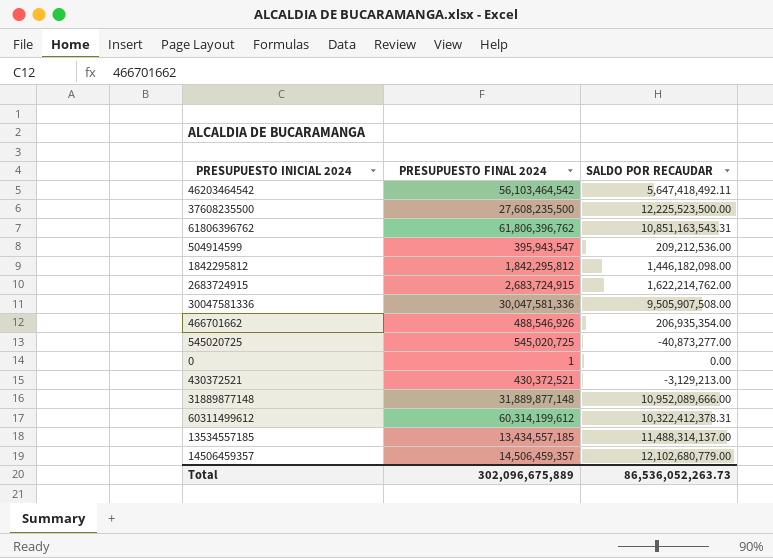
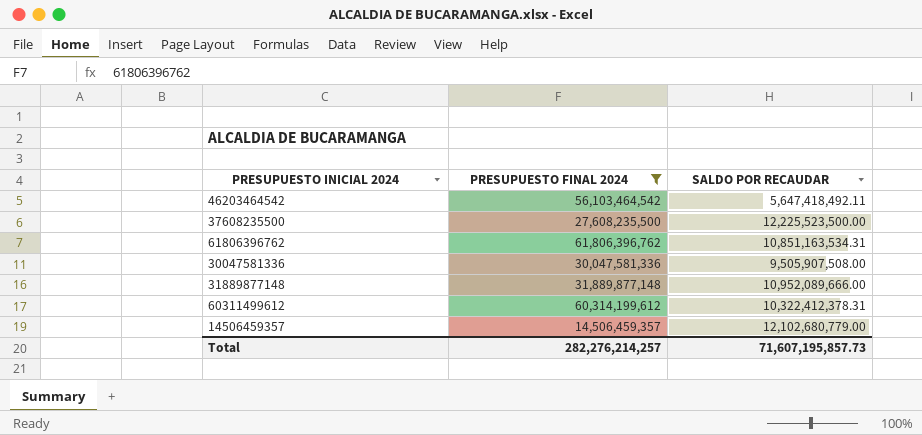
filter: none -> PRESUPUESTO FINAL 2024 >= 14,506,459,357
61806396762 | SALDO POR RECAUDAR: 10,851,163,543.31 -> 10,851,163,534.31
Total | PRESUPUESTO FINAL 2024: 302,096,675,889 -> 282,276,214,257
Total | SALDO POR RECAUDAR: 86,536,052,263.73 -> 71,607,195,857.73

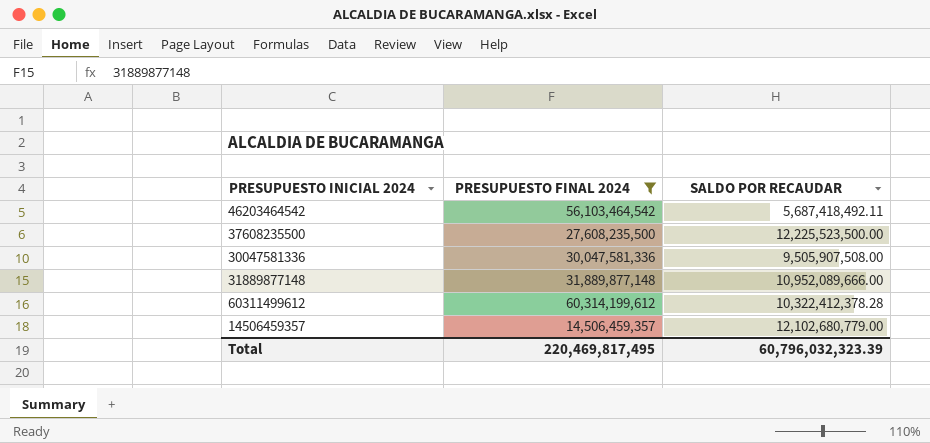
row 61806396762: 61,806,396,762 | 10,851,163,534.31 -> none
46203464542 | SALDO POR RECAUDAR: 5,647,418,492.11 -> 5,687,418,492.11
60311499612 | SALDO POR RECAUDAR: 10,322,412,378.31 -> 10,322,412,378.28
Total | PRESUPUESTO FINAL 2024: 282,276,214,257 -> 220,469,817,495
Total | SALDO POR RECAUDAR: 71,607,195,857.73 -> 60,796,032,323.39

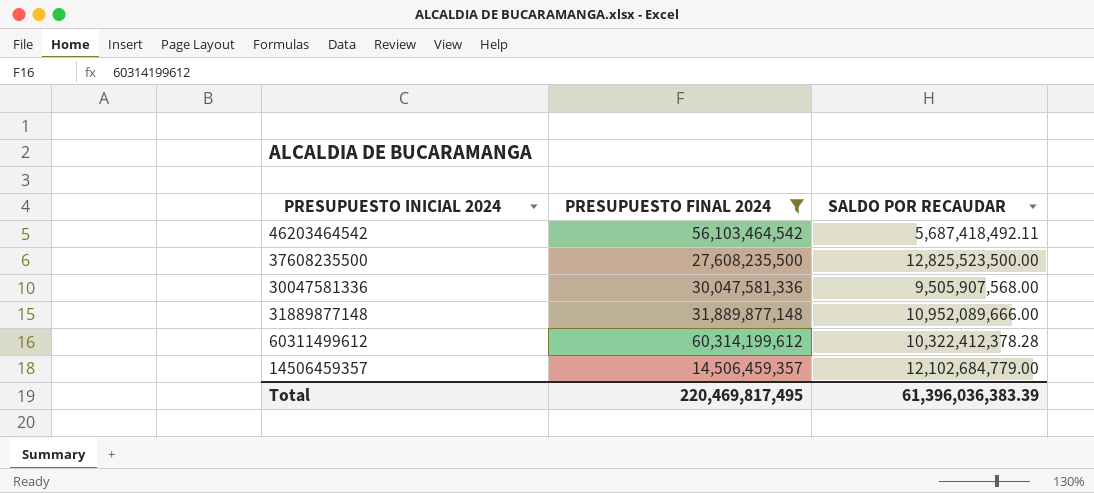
37608235500 | SALDO POR RECAUDAR: 12,225,523,500.00 -> 12,825,523,500.00
30047581336 | SALDO POR RECAUDAR: 9,505,907,508.00 -> 9,505,907,568.00
14506459357 | SALDO POR RECAUDAR: 12,102,680,779.00 -> 12,102,684,779.00
Total | SALDO POR RECAUDAR: 60,796,032,323.39 -> 61,396,036,383.39

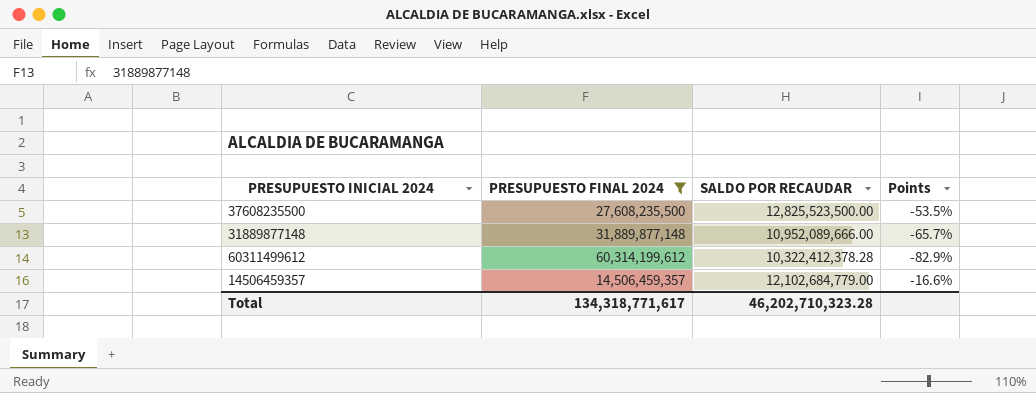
column Points | formula: none -> ([SALDO POR RECAUDAR] - [PRESUPUESTO FINAL 2024]) / [PRESUPUESTO FINAL 2024]
row 46203464542: 56,103,464,542 | 5,687,418,492.11 -> none
row 30047581336: 30,047,581,336 | 9,505,907,568.00 -> none
Total | PRESUPUESTO FINAL 2024: 220,469,817,495 -> 134,318,771,617
Total | SALDO POR RECAUDAR: 61,396,036,383.39 -> 46,202,710,323.28

